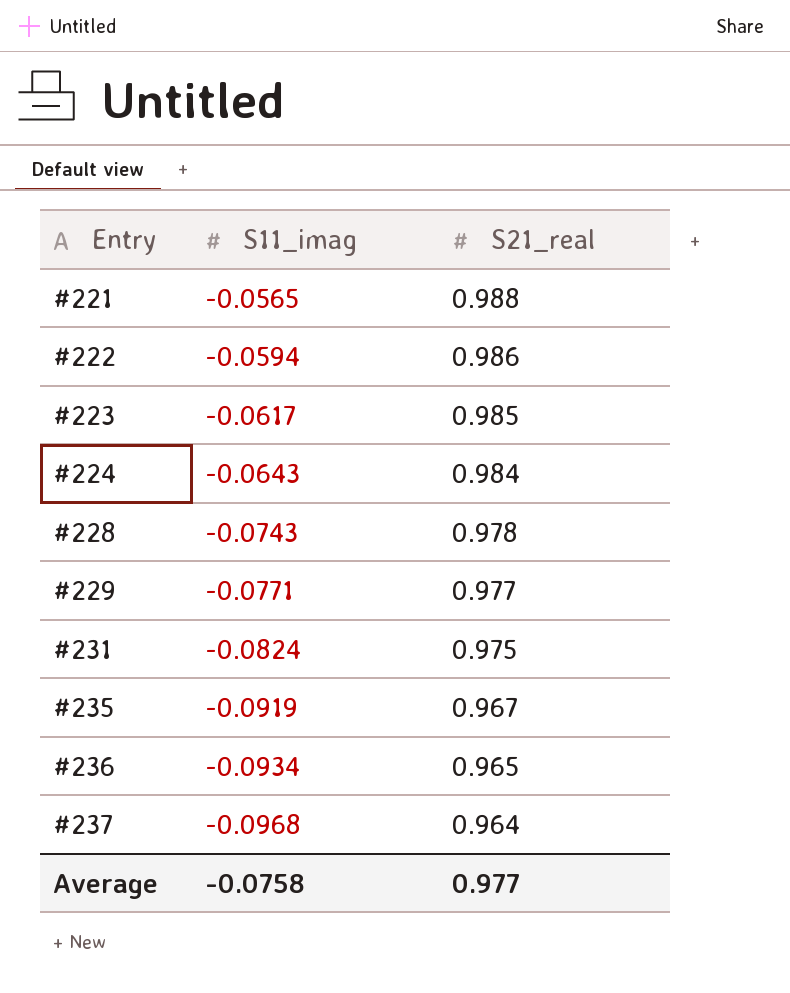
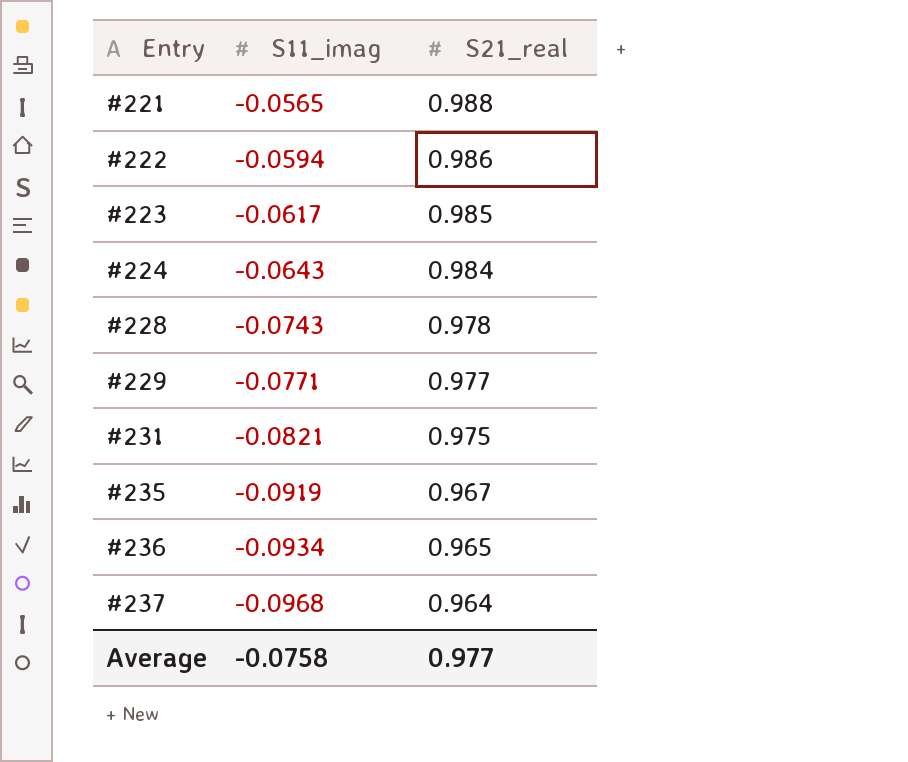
#231 | S11_imag: -0.0824 -> -0.0821

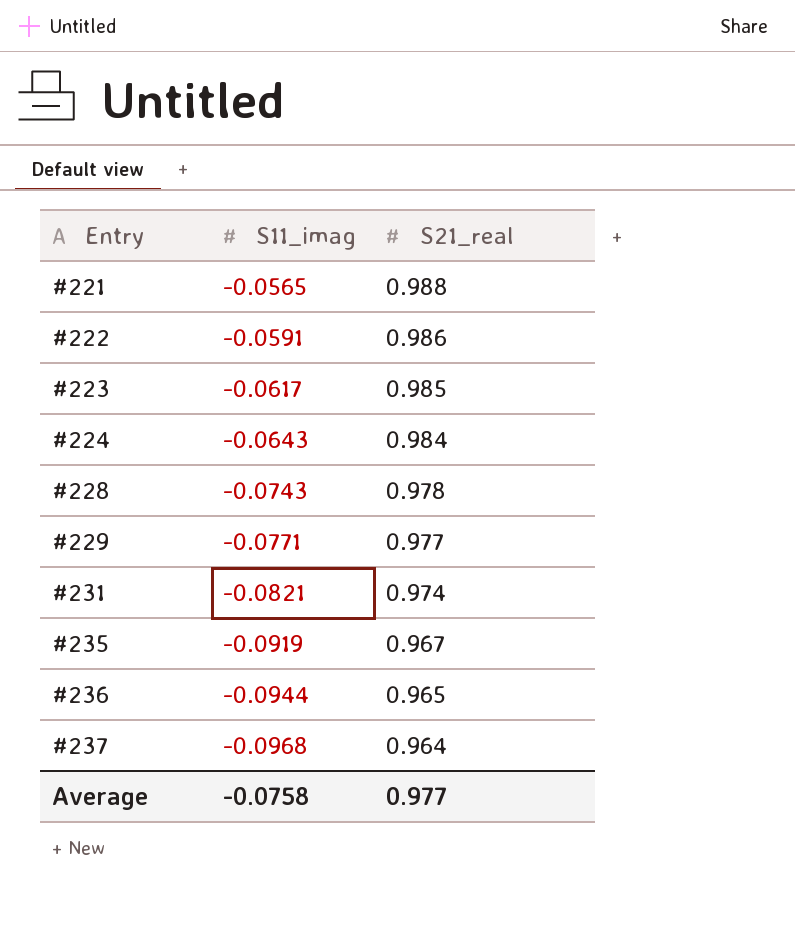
#222 | S11_imag: -0.0594 -> -0.0591
#231 | S21_real: 0.975 -> 0.974
#236 | S11_imag: -0.0934 -> -0.0944

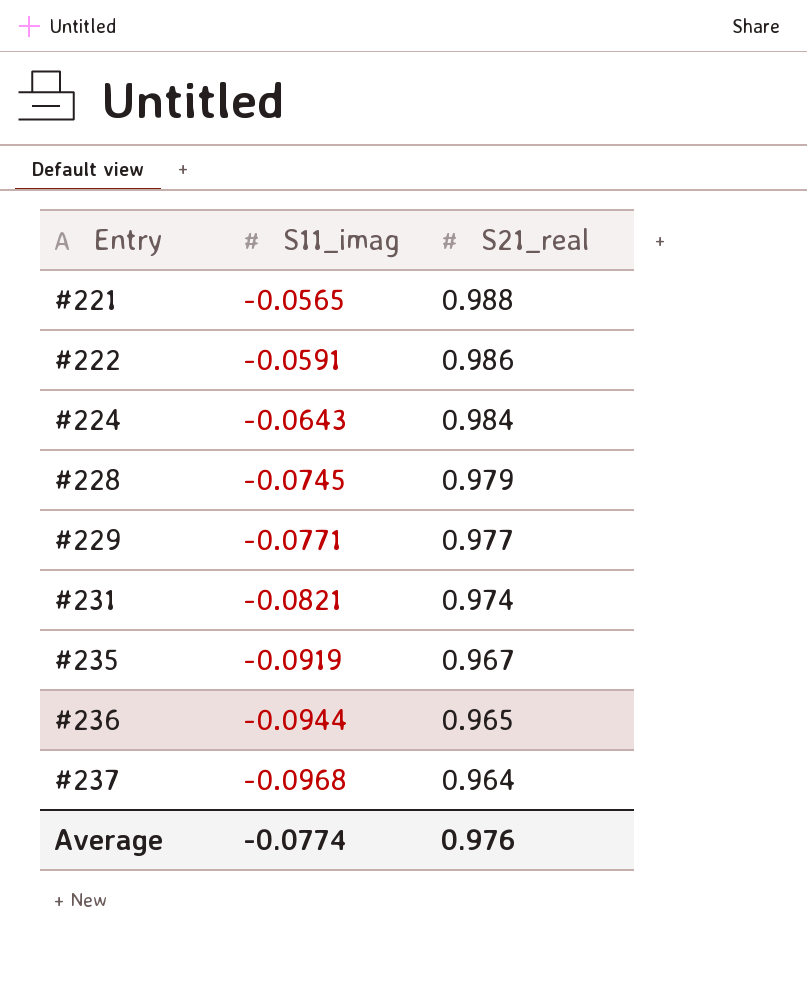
row #223: -0.0617 | 0.985 -> none
#228 | S11_imag: -0.0743 -> -0.0745
#228 | S21_real: 0.978 -> 0.979
Average | S11_imag: -0.0758 -> -0.0774
Average | S21_real: 0.977 -> 0.976

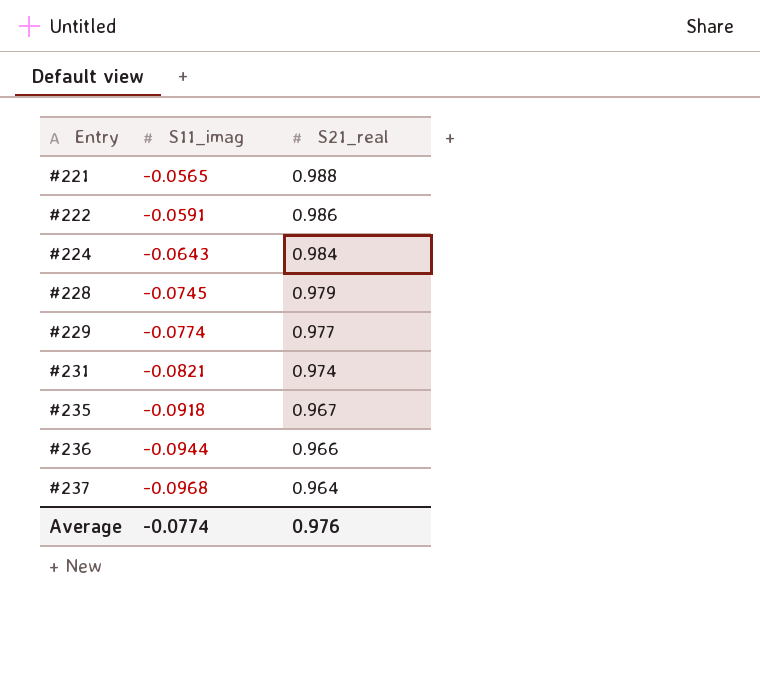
#229 | S11_imag: -0.0771 -> -0.0774
#235 | S11_imag: -0.0919 -> -0.0918
#236 | S21_real: 0.965 -> 0.966

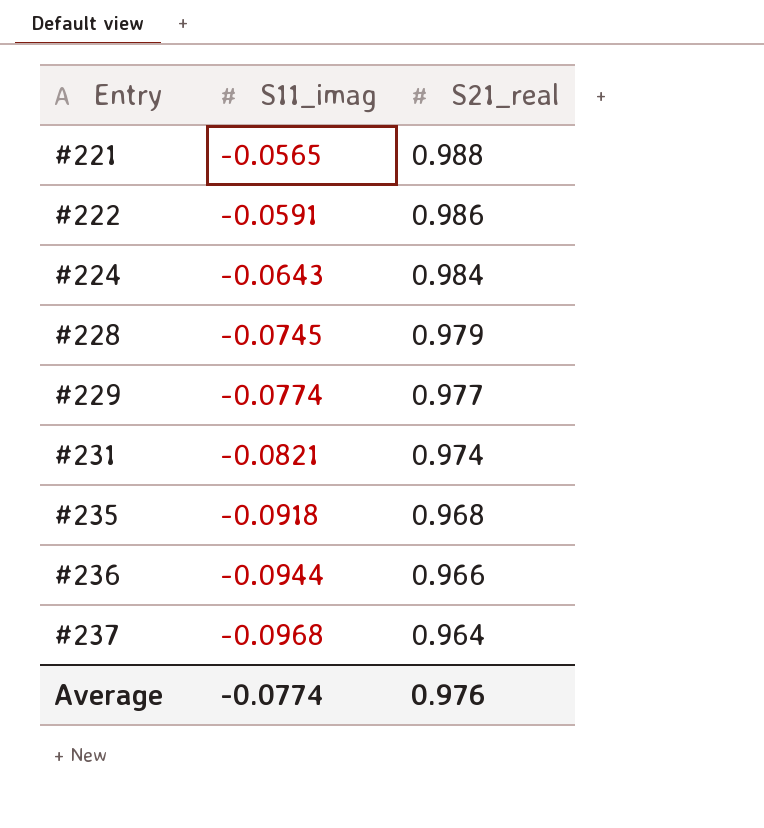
#235 | S21_real: 0.967 -> 0.968

